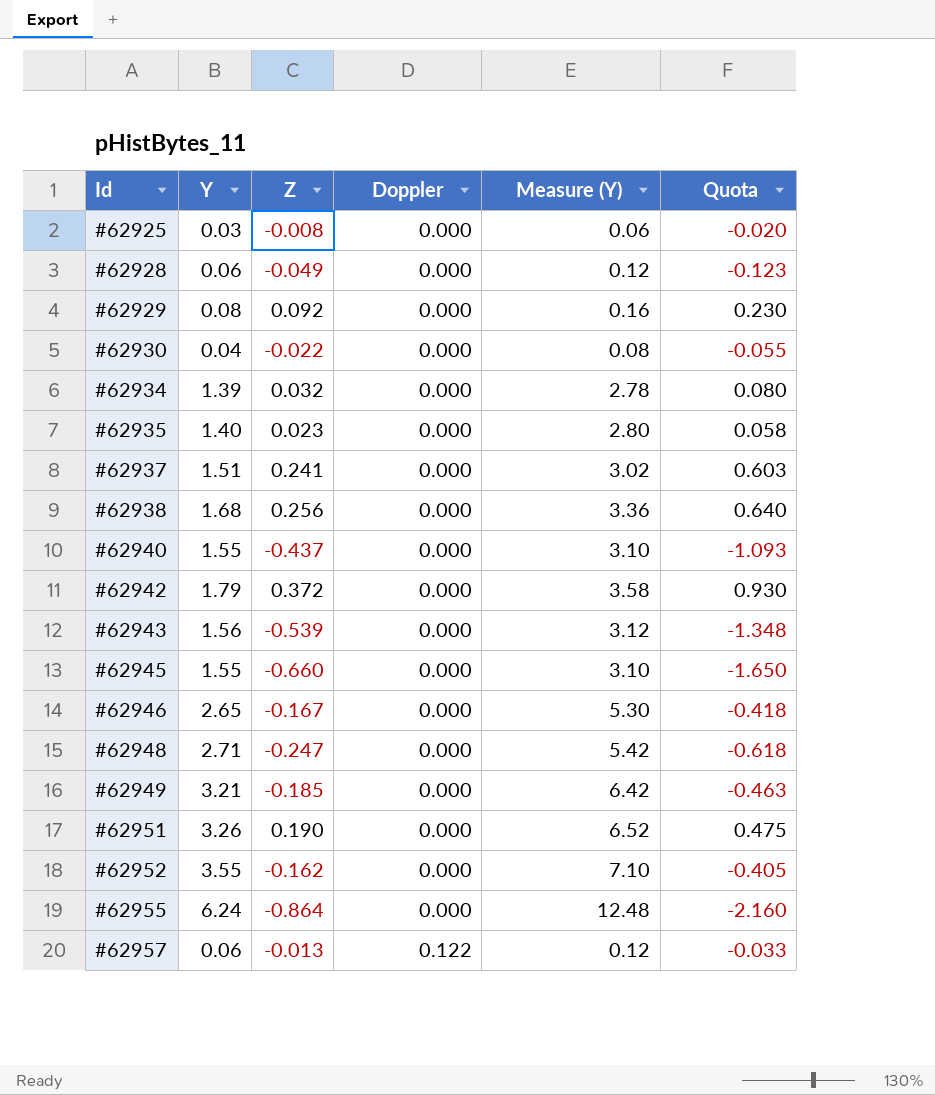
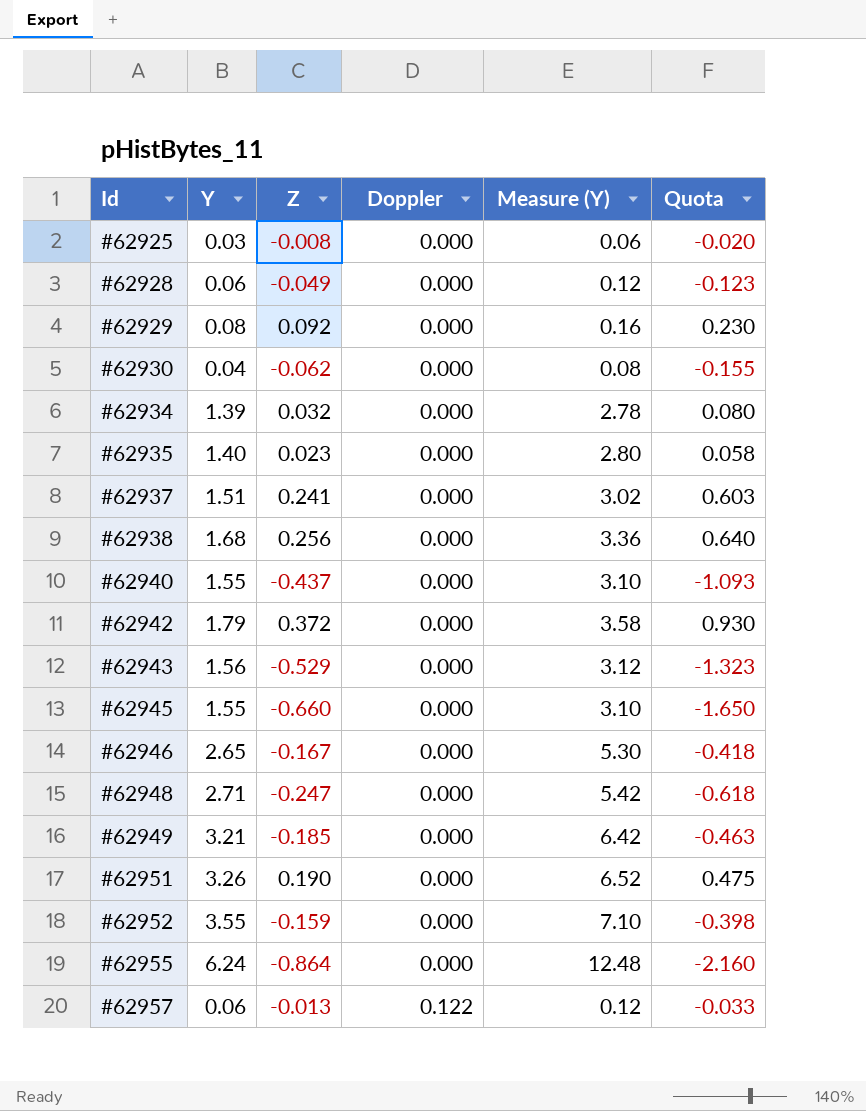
#62930 | Z: -0.022 -> -0.062
#62930 | Quota: -0.055 -> -0.155
#62943 | Z: -0.539 -> -0.529
#62943 | Quota: -1.348 -> -1.323
#62952 | Z: -0.162 -> -0.159
#62952 | Quota: -0.405 -> -0.398

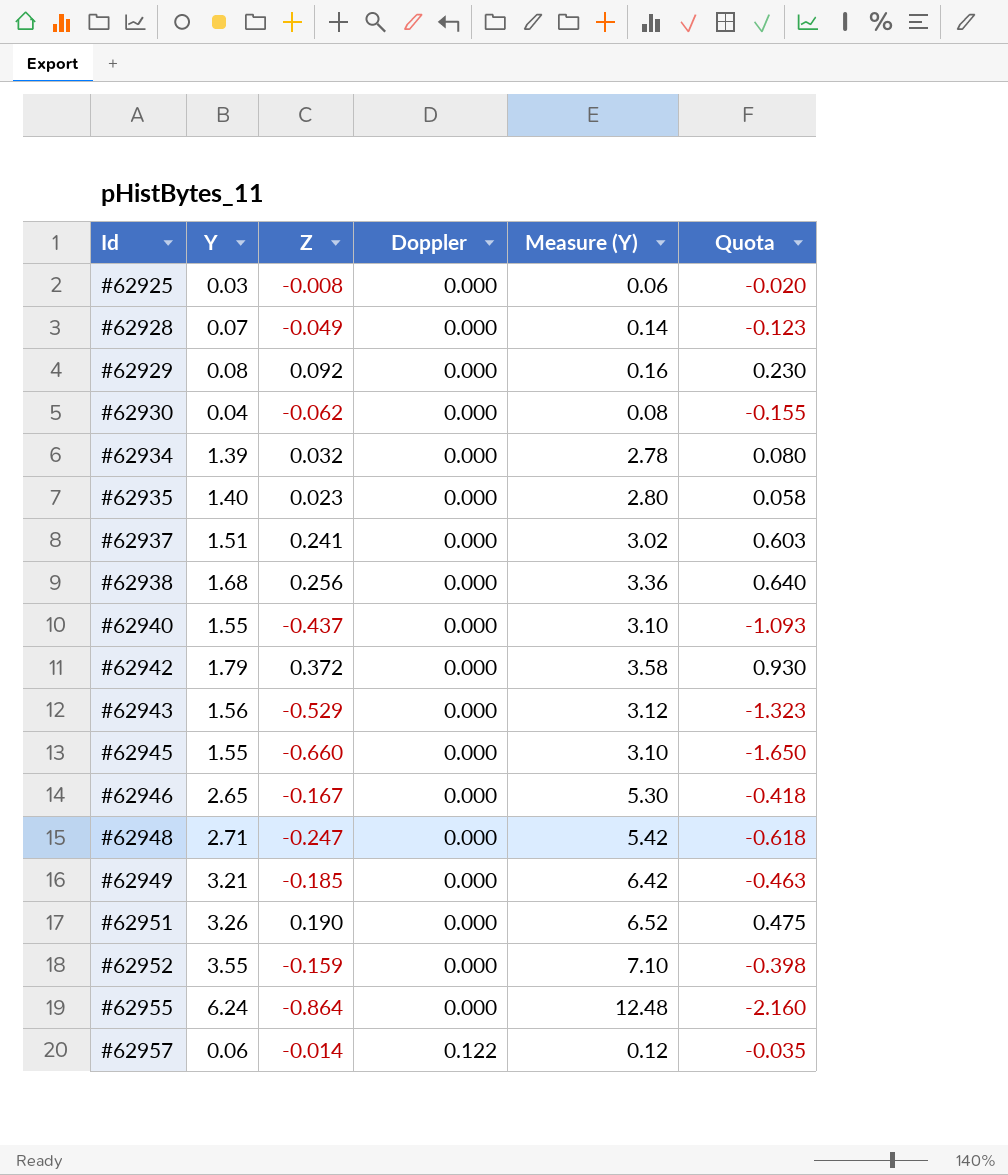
#62928 | Y: 0.06 -> 0.07
#62928 | Measure (Y): 0.12 -> 0.14
#62957 | Z: -0.013 -> -0.014
#62957 | Quota: -0.033 -> -0.035

